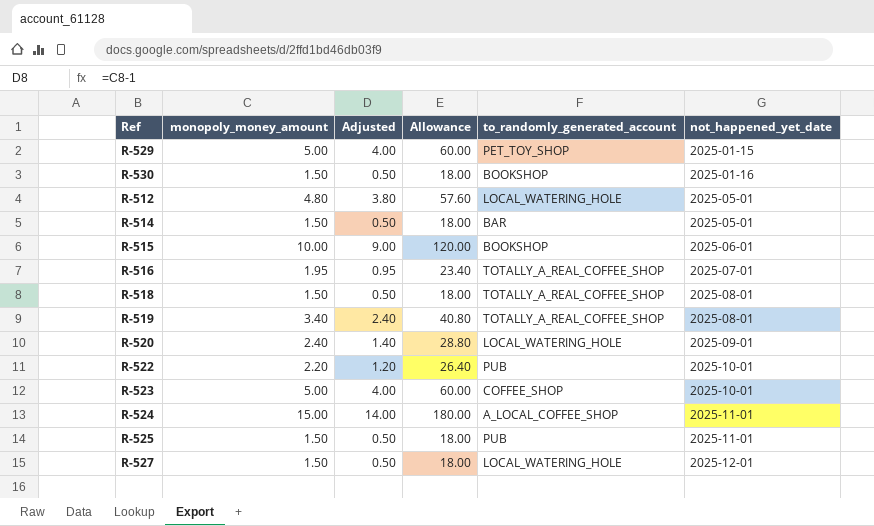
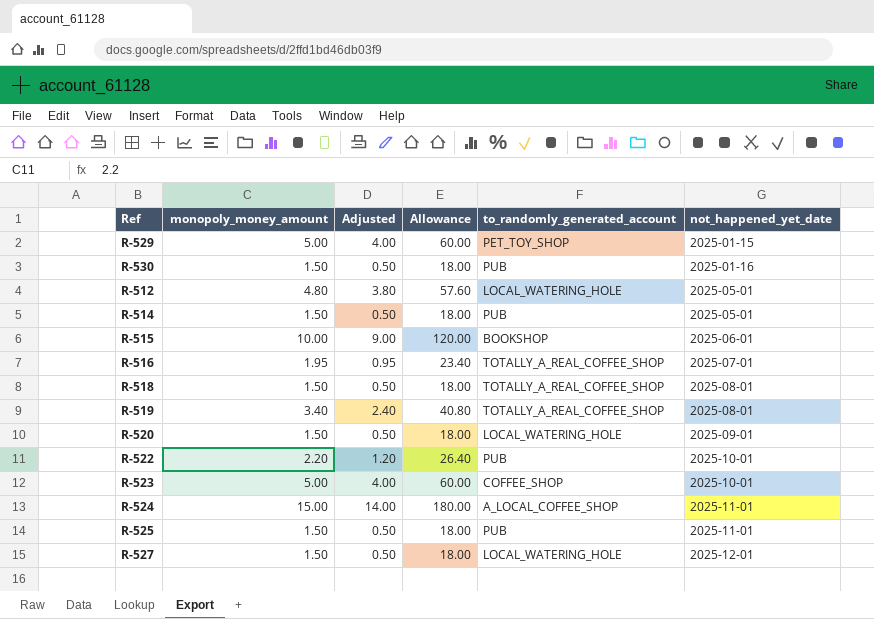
R-530 | to_randomly_generated_account: BOOKSHOP -> PUB
R-514 | to_randomly_generated_account: BAR -> PUB
R-520 | monopoly_money_amount: 2.40 -> 1.50
R-520 | Adjusted: 1.40 -> 0.50
R-520 | Allowance: 28.80 -> 18.00

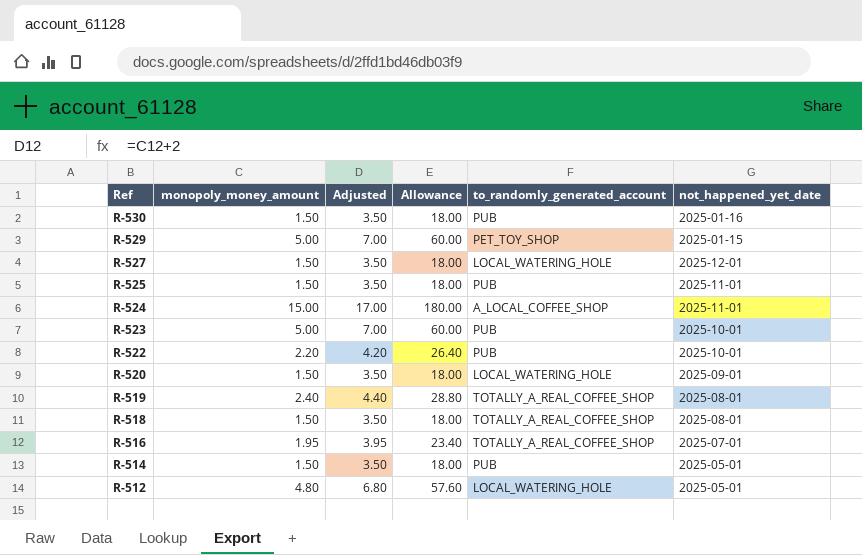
row order: not_happened_yet_date ascending -> Ref descending
column Adjusted | formula: [monopoly_money_amount] - 1 -> [monopoly_money_amount] + 2
row R-515: 10.00 | 9.00 | 120.00 | BOOKSHOP | 2025-06-01 -> none
R-523 | to_randomly_generated_account: COFFEE_SHOP -> PUB
R-519 | monopoly_money_amount: 3.40 -> 2.40
R-519 | Allowance: 40.80 -> 28.80

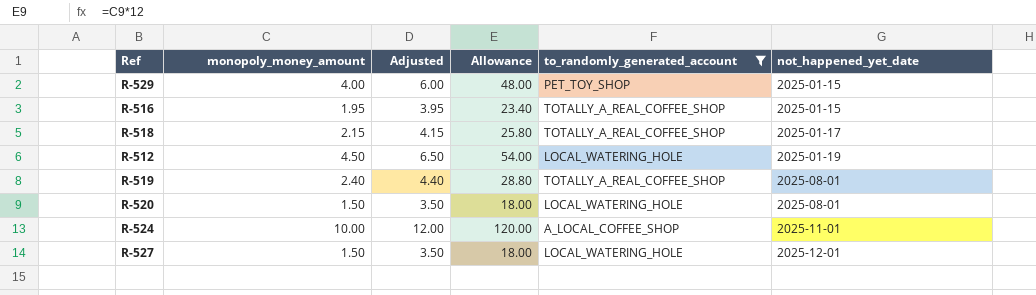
filter: none -> to_randomly_generated_account != PUB
row order: Ref descending -> not_happened_yet_date ascending
R-529 | monopoly_money_amount: 5.00 -> 4.00
R-529 | Adjusted: 7.00 -> 6.00
R-529 | Allowance: 60.00 -> 48.00
R-516 | not_happened_yet_date: 2025-07-01 -> 2025-01-15
R-518 | monopoly_money_amount: 1.50 -> 2.15
R-518 | Adjusted: 3.50 -> 4.15
R-518 | Allowance: 18.00 -> 25.80
R-518 | not_happened_yet_date: 2025-08-01 -> 2025-01-17
R-512 | monopoly_money_amount: 4.80 -> 4.50
R-512 | Adjusted: 6.80 -> 6.50
R-512 | Allowance: 57.60 -> 54.00
R-512 | not_happened_yet_date: 2025-05-01 -> 2025-01-19
R-520 | not_happened_yet_date: 2025-09-01 -> 2025-08-01
R-524 | monopoly_money_amount: 15.00 -> 10.00
R-524 | Adjusted: 17.00 -> 12.00
R-524 | Allowance: 180.00 -> 120.00

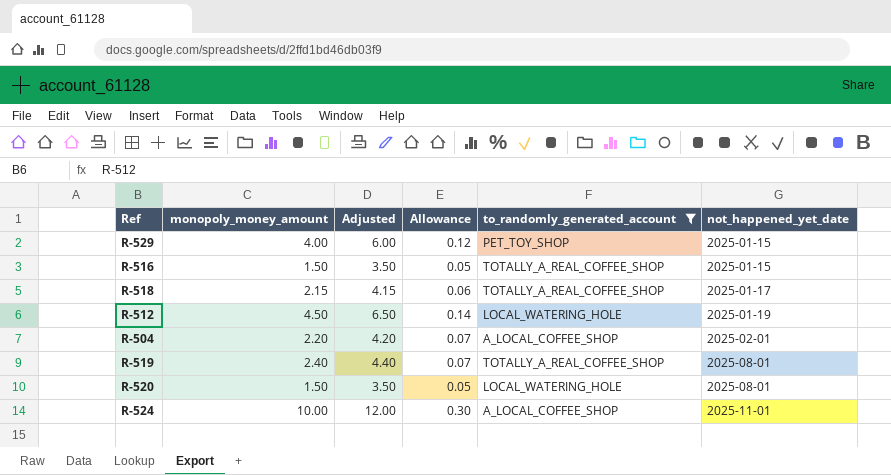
column Allowance | formula: [monopoly_money_amount] * 12 -> [monopoly_money_amount] * 0.03
row R-527: 1.50 | 3.50 | 18.00 | LOCAL_WATERING_HOLE | 2025-12-01 -> none
R-516 | monopoly_money_amount: 1.95 -> 1.50
R-516 | Adjusted: 3.95 -> 3.50
row R-504: none -> 2.20 | 4.20 | 0.07 | A_LOCAL_COFFEE_SHOP | 2025-02-01

